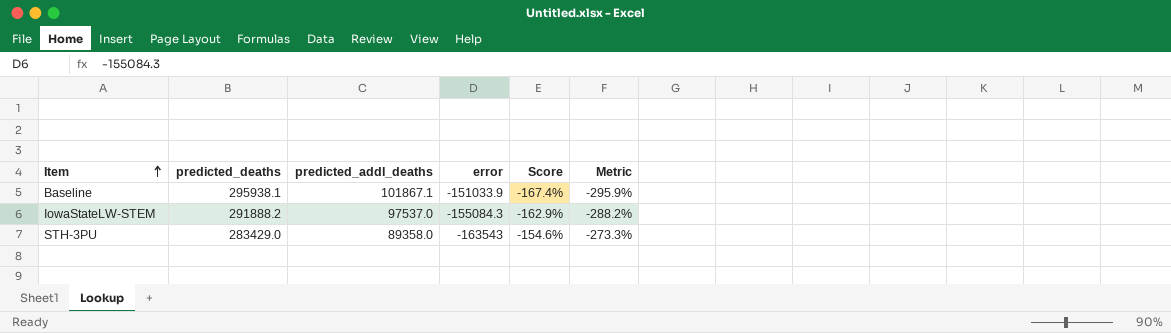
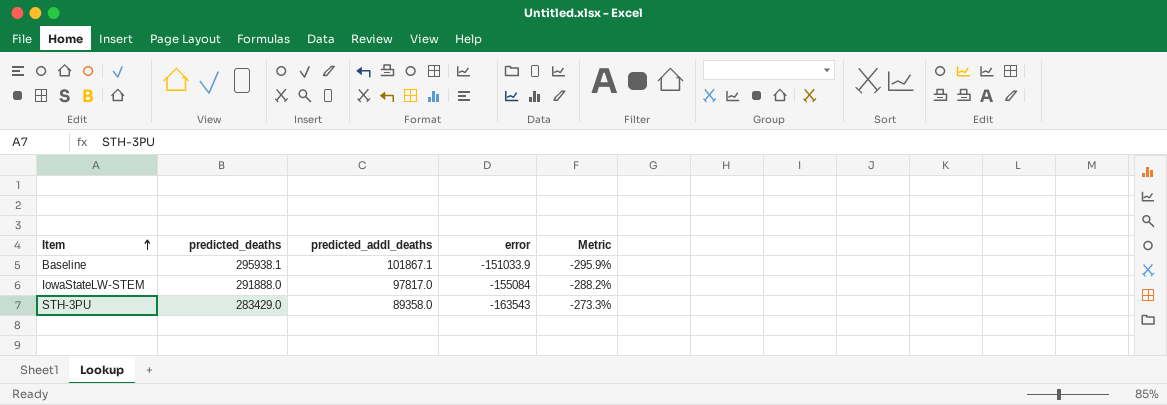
column Score | formula: ([predicted_addl_deaths] - [error]) / [error] -> none
IowaStateLW-STEM | predicted_deaths: 291888.2 -> 291888.0
IowaStateLW-STEM | predicted_addl_deaths: 97537.0 -> 97817.0
IowaStateLW-STEM | error: -155084.3 -> -155084

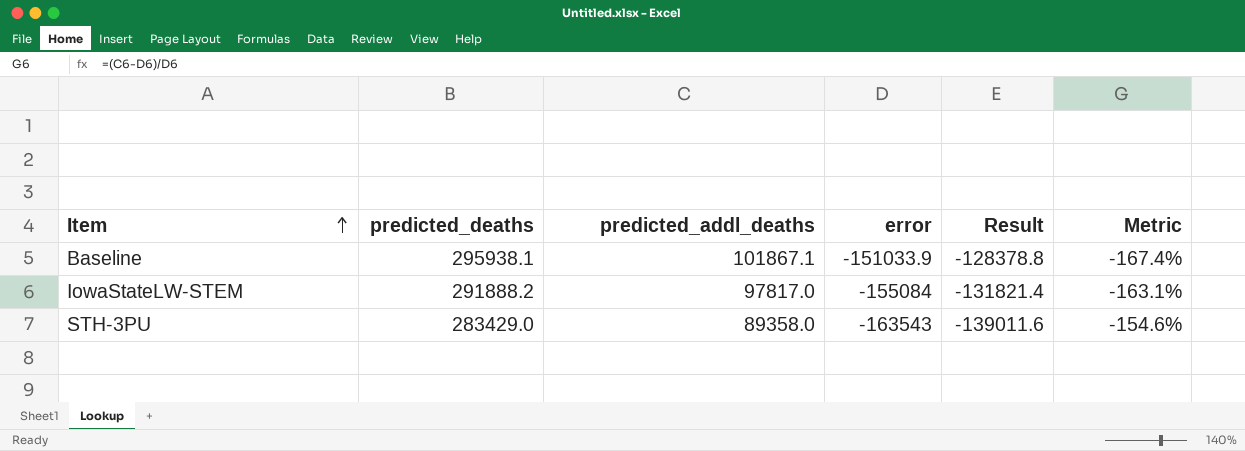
column Result | formula: none -> [error] * 0.85
column Metric | formula: ([predicted_deaths] - [error]) / [error] -> ([predicted_addl_deaths] - [error]) / [error]
IowaStateLW-STEM | predicted_deaths: 291888.0 -> 291888.2

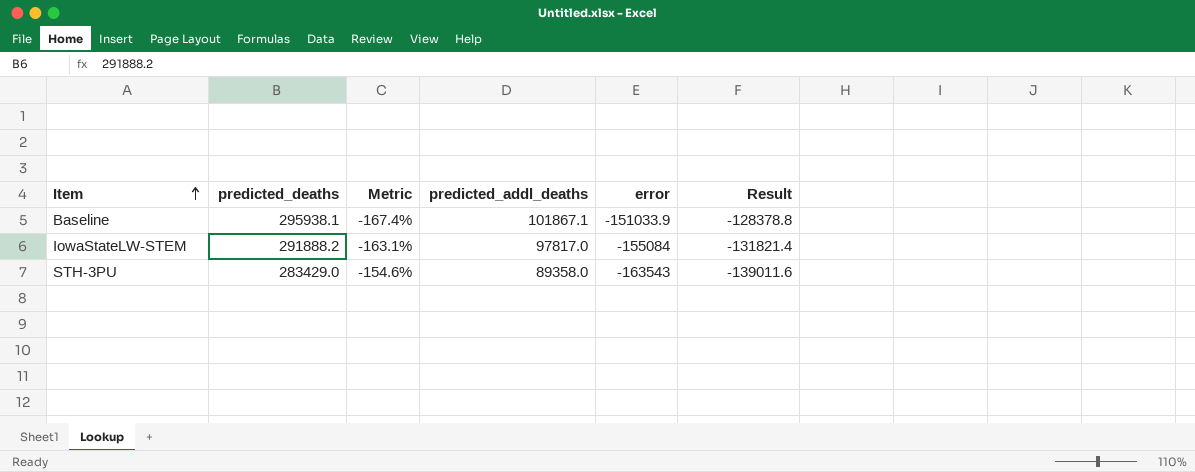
column Metric | position: 6 -> 3

